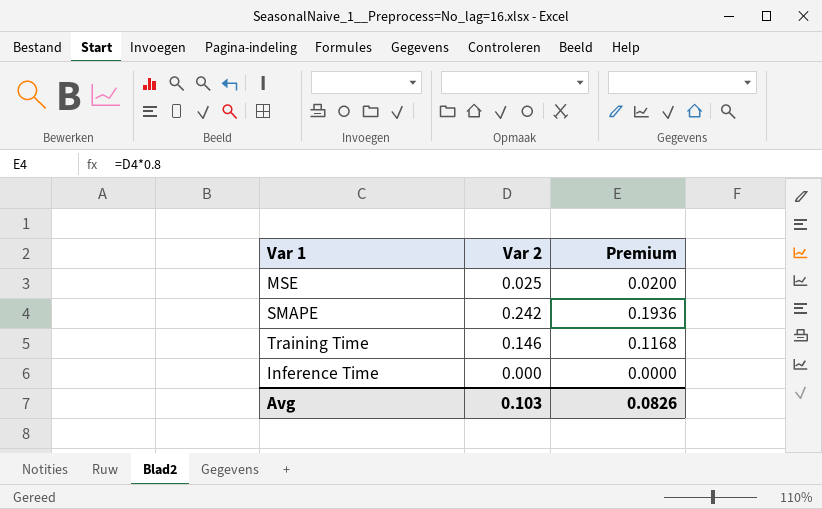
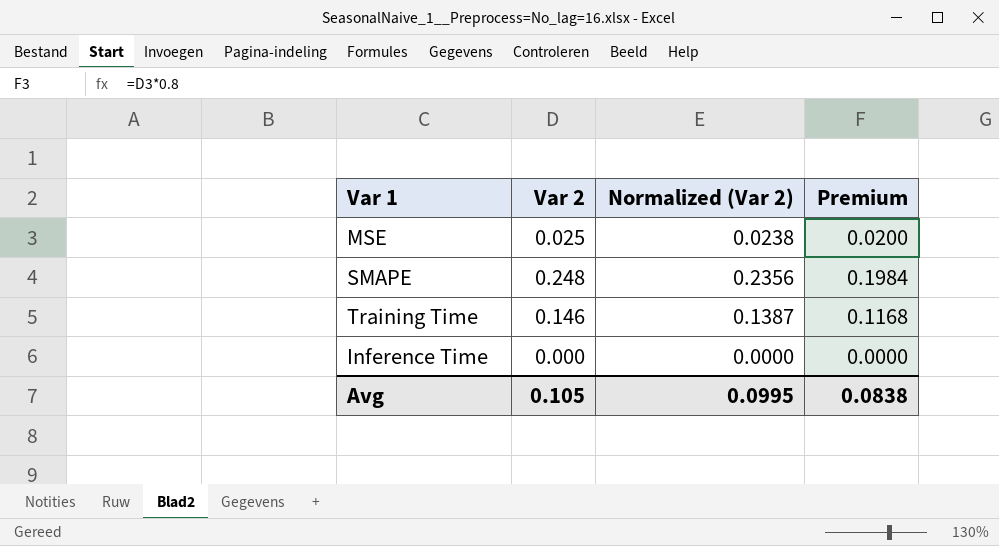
column Normalized (Var 2) | formula: none -> [Var 2] * 0.95
SMAPE | Var 2: 0.242 -> 0.248
SMAPE | Premium: 0.1936 -> 0.1984
Avg | Var 2: 0.103 -> 0.105
Avg | Premium: 0.0826 -> 0.0838

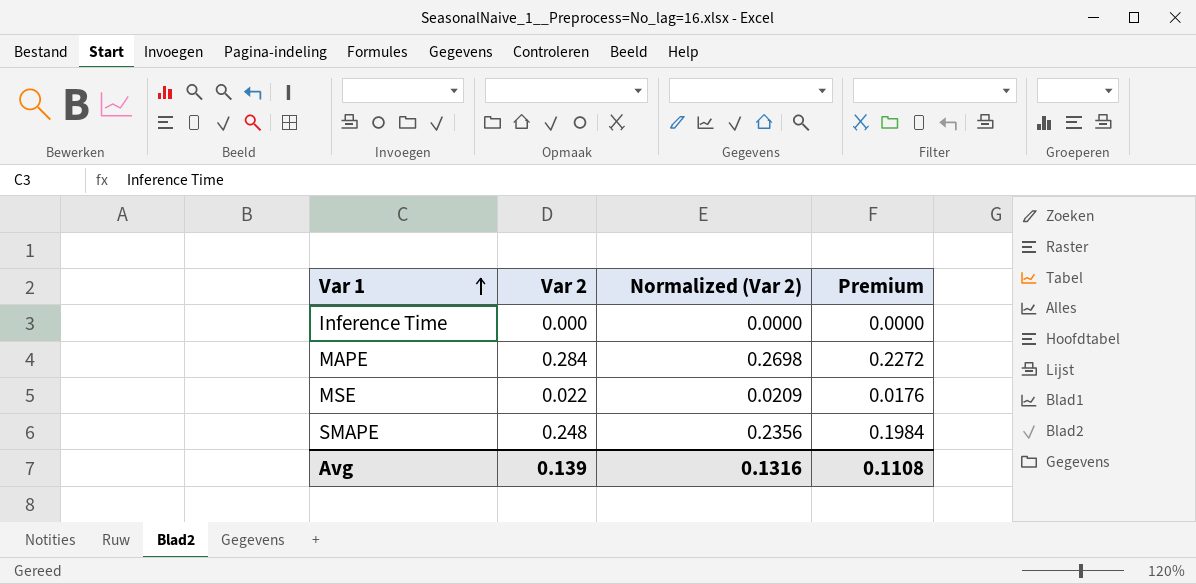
row order: none -> Var 1 ascending
row Training Time: 0.146 | 0.1387 | 0.1168 -> none
row MAPE: none -> 0.284 | 0.2698 | 0.2272
MSE | Var 2: 0.025 -> 0.022
MSE | Normalized (Var 2): 0.0238 -> 0.0209
MSE | Premium: 0.0200 -> 0.0176
Avg | Var 2: 0.105 -> 0.139
Avg | Normalized (Var 2): 0.0995 -> 0.1316
Avg | Premium: 0.0838 -> 0.1108

